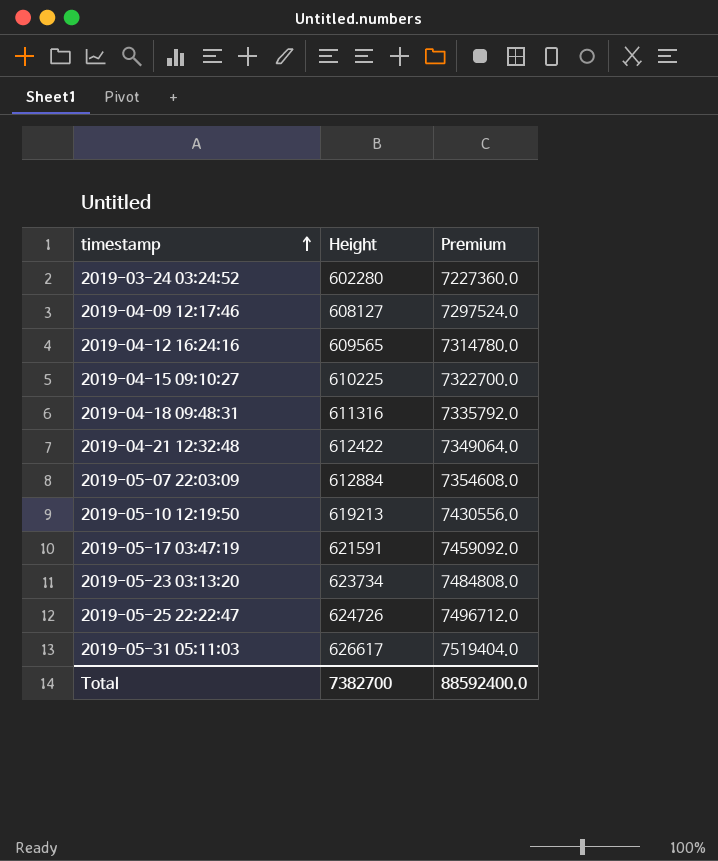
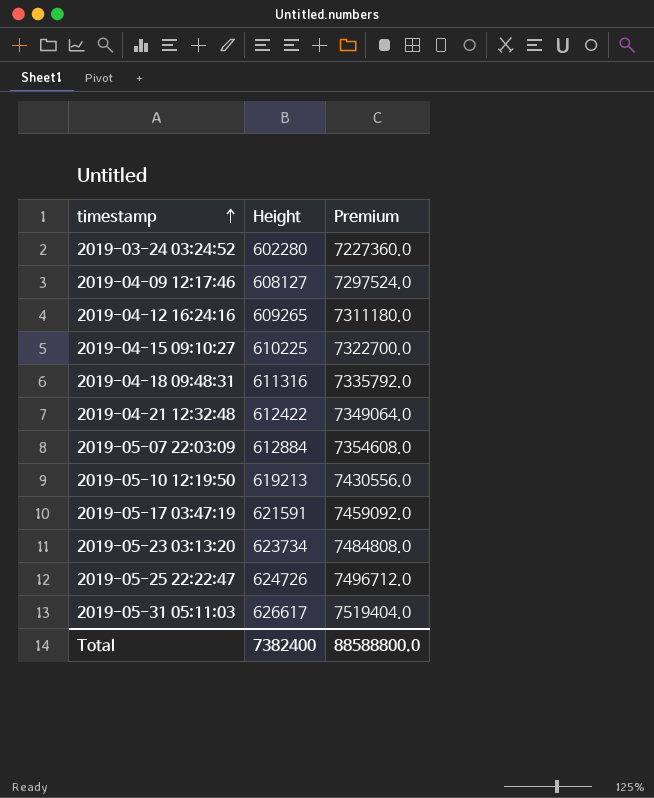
2019-04-12 16:24:16 | Height: 609565 -> 609265
2019-04-12 16:24:16 | Premium: 7314780.0 -> 7311180.0
Total | Height: 7382700 -> 7382400
Total | Premium: 88592400.0 -> 88588800.0

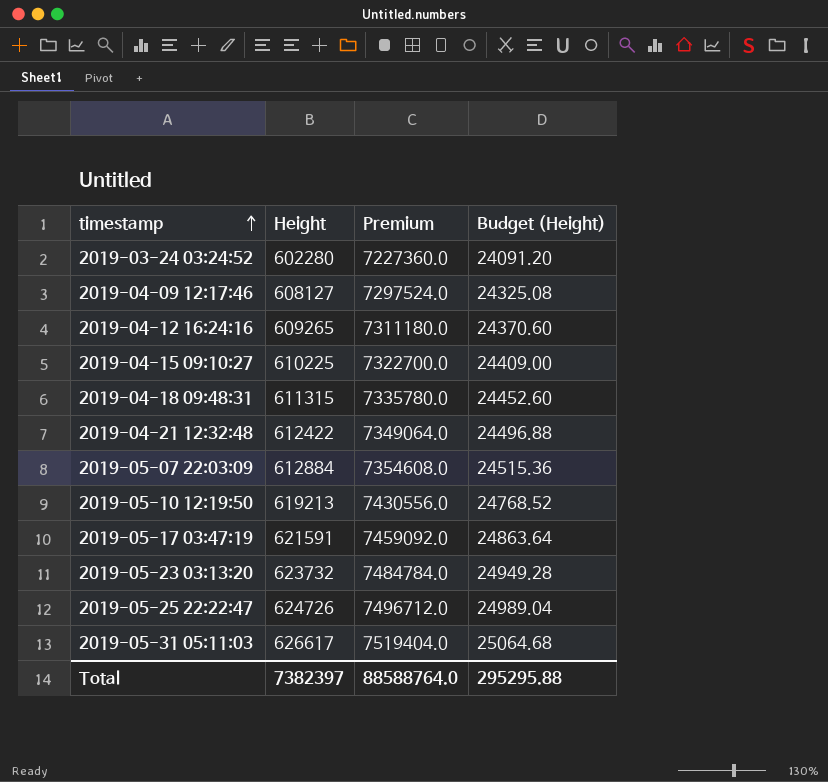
column Budget (Height) | formula: none -> [Height] * 0.04
2019-04-18 09:48:31 | Height: 611316 -> 611315
2019-04-18 09:48:31 | Premium: 7335792.0 -> 7335780.0
2019-05-23 03:13:20 | Height: 623734 -> 623732
2019-05-23 03:13:20 | Premium: 7484808.0 -> 7484784.0
Total | Height: 7382400 -> 7382397
Total | Premium: 88588800.0 -> 88588764.0

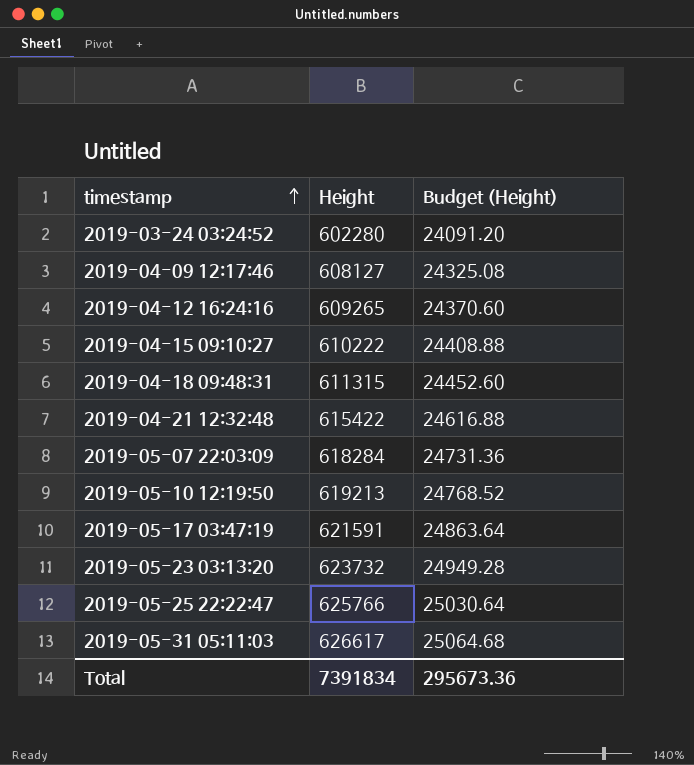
column Premium | formula: [Height] * 12 -> none
2019-04-15 09:10:27 | Height: 610225 -> 610222
2019-04-15 09:10:27 | Budget (Height): 24409.00 -> 24408.88
2019-04-21 12:32:48 | Height: 612422 -> 615422
2019-04-21 12:32:48 | Budget (Height): 24496.88 -> 24616.88
2019-05-07 22:03:09 | Height: 612884 -> 618284
2019-05-07 22:03:09 | Budget (Height): 24515.36 -> 24731.36
2019-05-25 22:22:47 | Height: 624726 -> 625766
2019-05-25 22:22:47 | Budget (Height): 24989.04 -> 25030.64
Total | Height: 7382397 -> 7391834
Total | Budget (Height): 295295.88 -> 295673.36

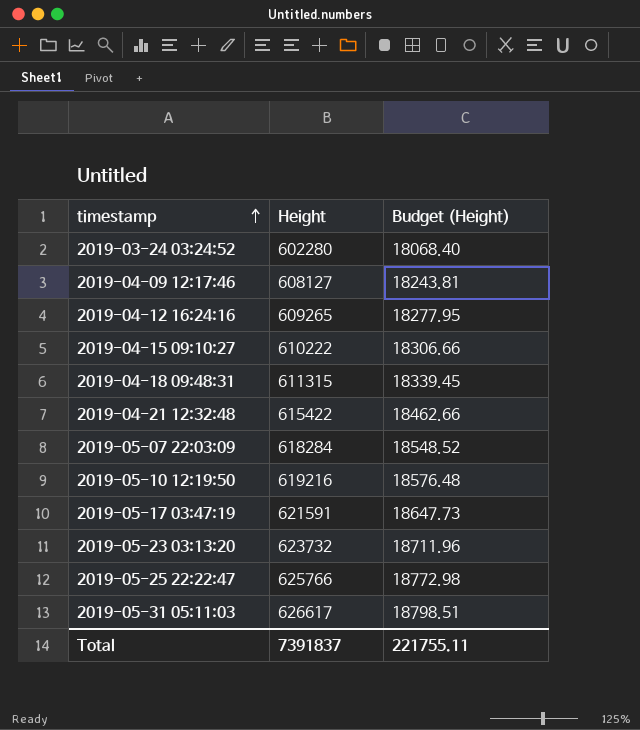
column Budget (Height) | formula: [Height] * 0.04 -> [Height] * 0.03
2019-05-10 12:19:50 | Height: 619213 -> 619216
Total | Height: 7391834 -> 7391837
Total | Budget (Height): 295673.36 -> 221755.11

